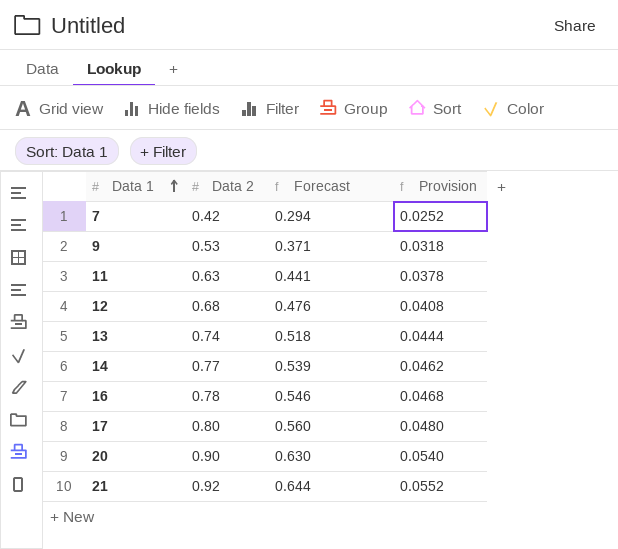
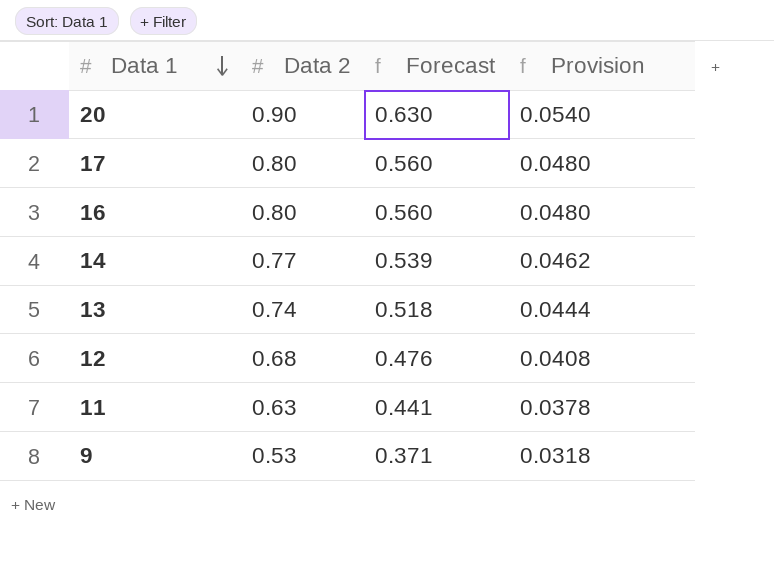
row order: Data 1 ascending -> Data 1 descending
row 7: 0.42 | 0.294 | 0.0252 -> none
row 21: 0.92 | 0.644 | 0.0552 -> none
16 | Data 2: 0.78 -> 0.80
16 | Forecast: 0.546 -> 0.560
16 | Provision: 0.0468 -> 0.0480

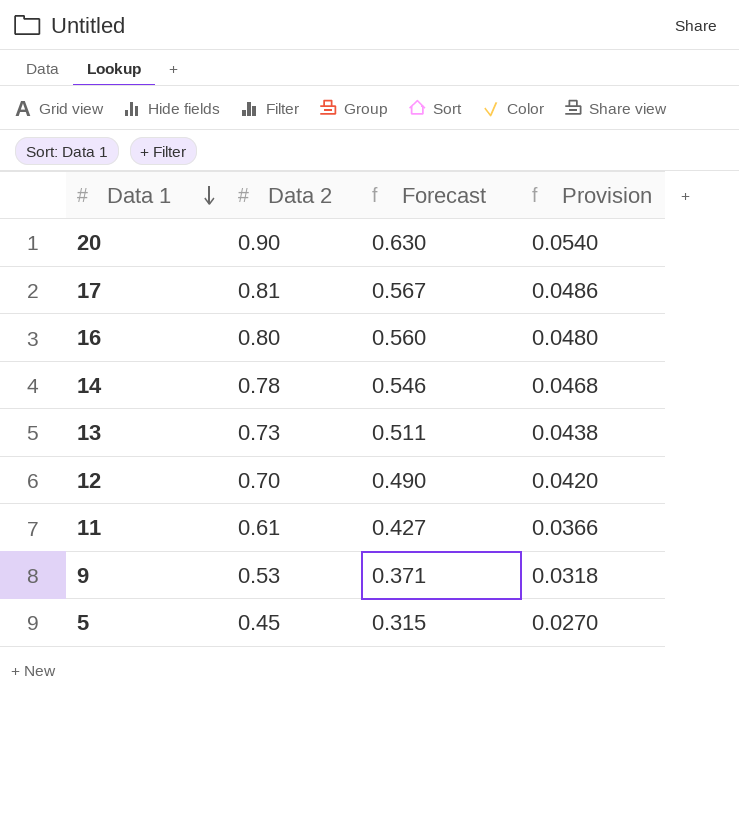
17 | Data 2: 0.80 -> 0.81
17 | Forecast: 0.560 -> 0.567
17 | Provision: 0.0480 -> 0.0486
14 | Data 2: 0.77 -> 0.78
14 | Forecast: 0.539 -> 0.546
14 | Provision: 0.0462 -> 0.0468
13 | Data 2: 0.74 -> 0.73
13 | Forecast: 0.518 -> 0.511
13 | Provision: 0.0444 -> 0.0438
12 | Data 2: 0.68 -> 0.70
12 | Forecast: 0.476 -> 0.490
12 | Provision: 0.0408 -> 0.0420
11 | Data 2: 0.63 -> 0.61
11 | Forecast: 0.441 -> 0.427
11 | Provision: 0.0378 -> 0.0366
row 5: none -> 0.45 | 0.315 | 0.0270

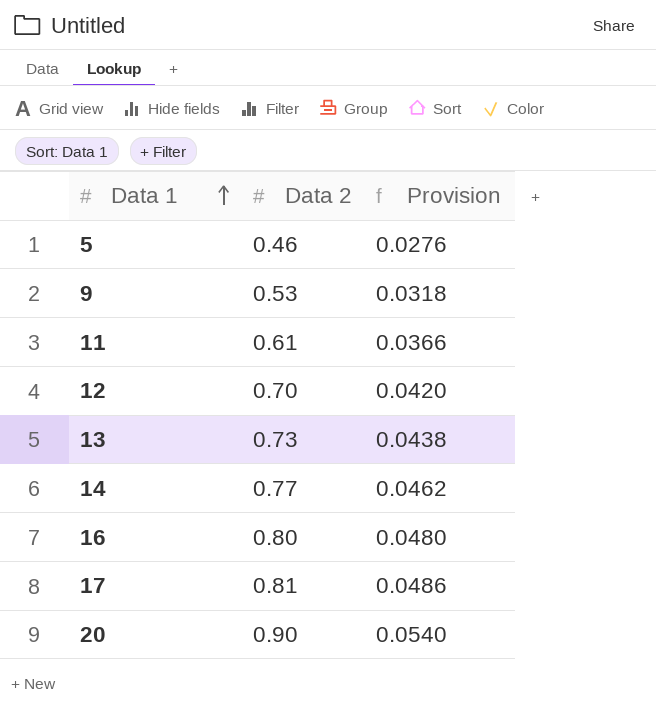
row order: Data 1 descending -> Data 1 ascending
column Forecast | formula: [Data 2] * 0.7 -> none
5 | Data 2: 0.45 -> 0.46
5 | Provision: 0.0270 -> 0.0276
14 | Data 2: 0.78 -> 0.77
14 | Provision: 0.0468 -> 0.0462

